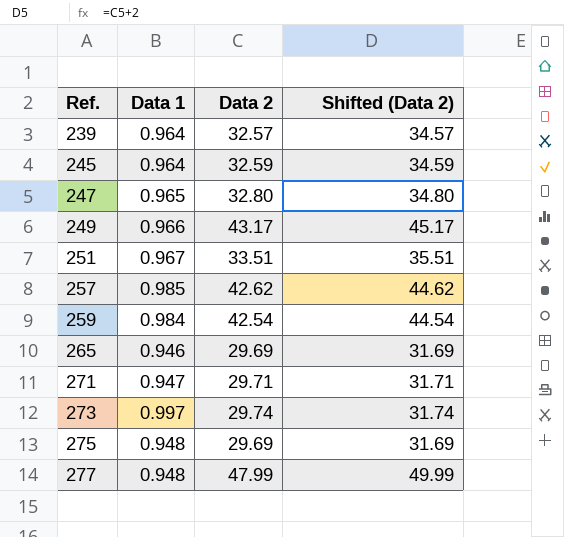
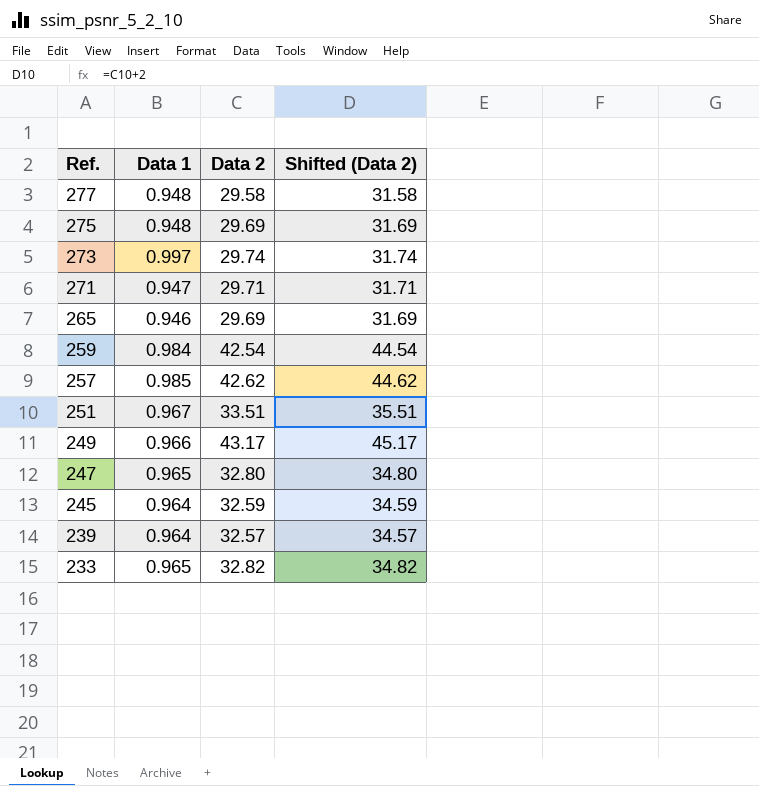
row order: Ref. ascending -> Ref. descending
277 | Data 2: 47.99 -> 29.58
277 | Shifted (Data 2): 49.99 -> 31.58
row 233: none -> 0.965 | 32.82 | 34.82

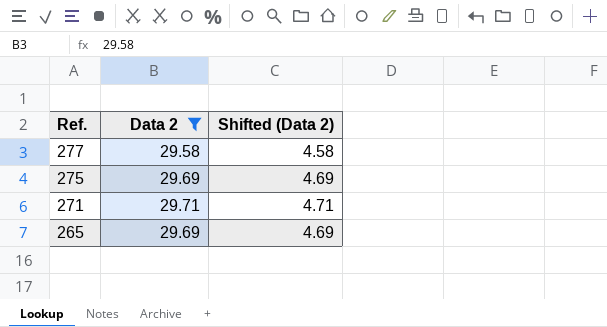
filter: none -> Data 2 <= 29.71
column Data 1 | position: 2 -> none
column Shifted (Data 2) | formula: [Data 2] + 2 -> [Data 2] - 25

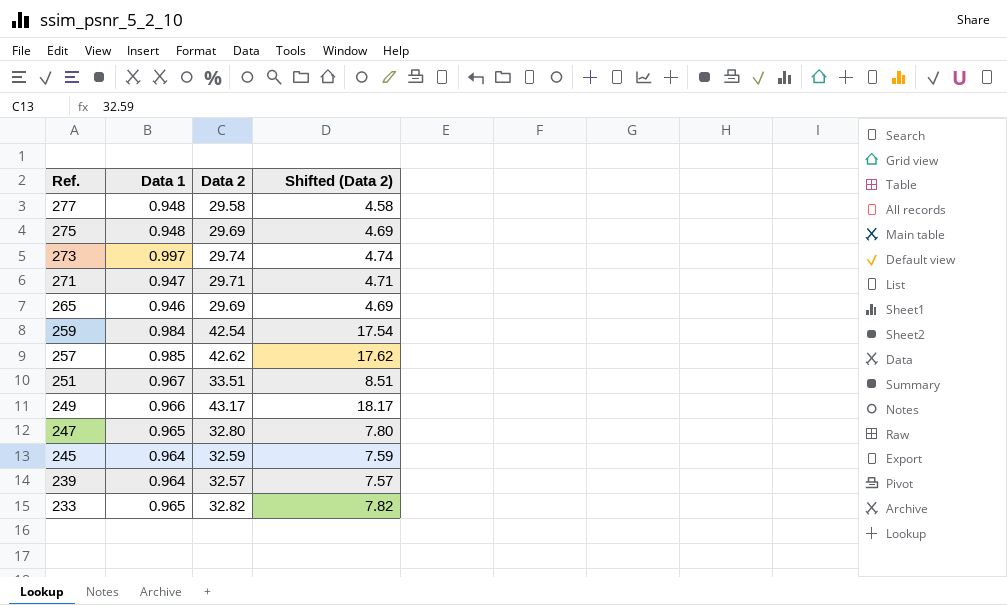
filter: Data 2 <= 29.71 -> none
column Data 1 | position: none -> 2

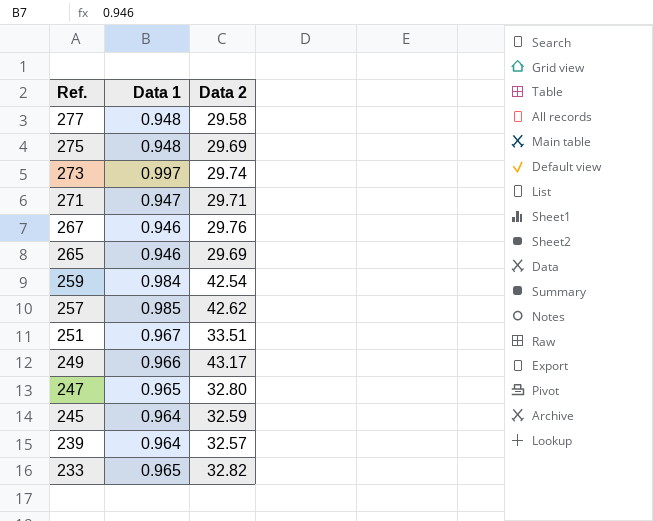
column Shifted (Data 2) | formula: [Data 2] - 25 -> none
row 267: none -> 0.946 | 29.76

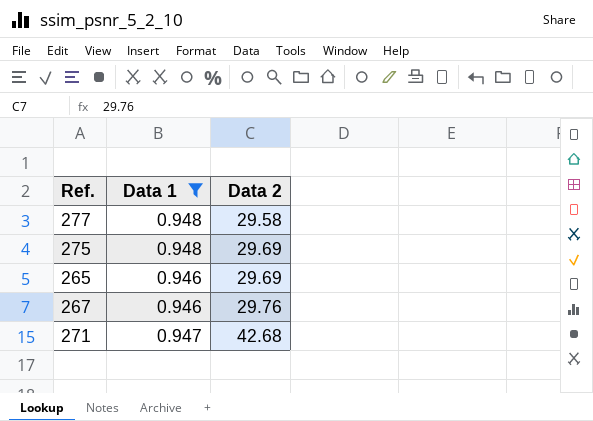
filter: none -> Data 1 <= 0.948
row order: Ref. descending -> Data 2 ascending
271 | Data 2: 29.71 -> 42.68

